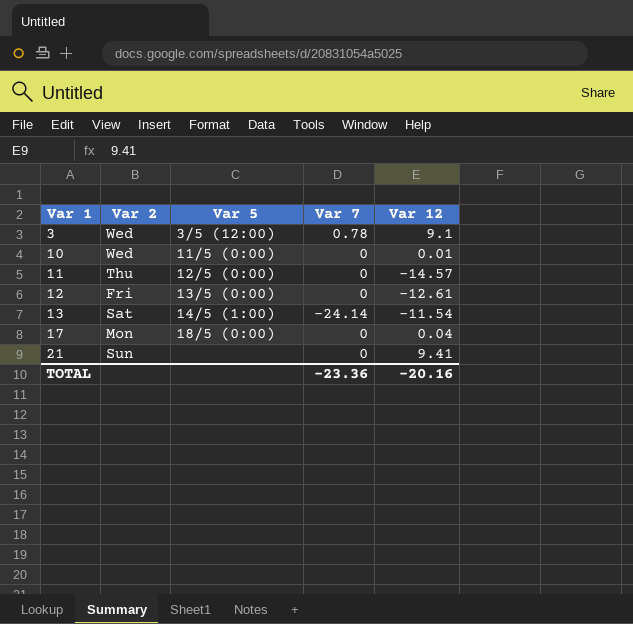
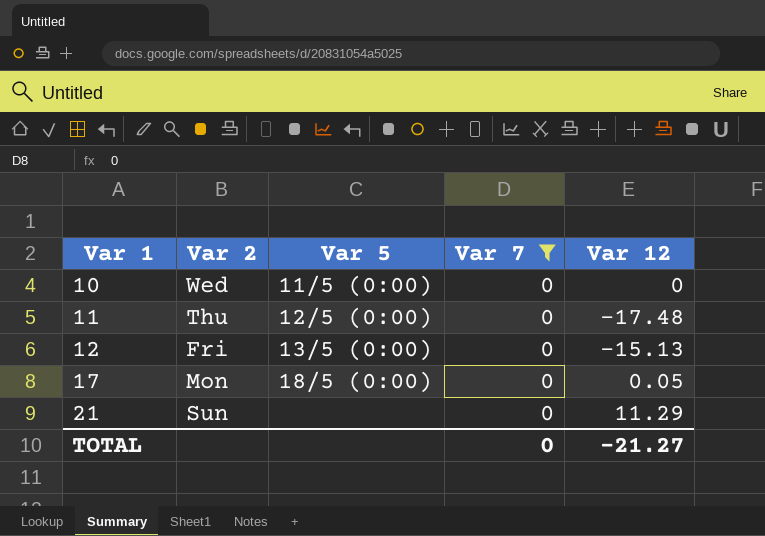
filter: none -> Var 7 = 0
10 | Var 12: 0.01 -> 0
11 | Var 12: -14.57 -> -17.48
12 | Var 12: -12.61 -> -15.13
17 | Var 12: 0.04 -> 0.05
21 | Var 12: 9.41 -> 11.29
TOTAL | Var 7: -23.36 -> 0
TOTAL | Var 12: -20.16 -> -21.27

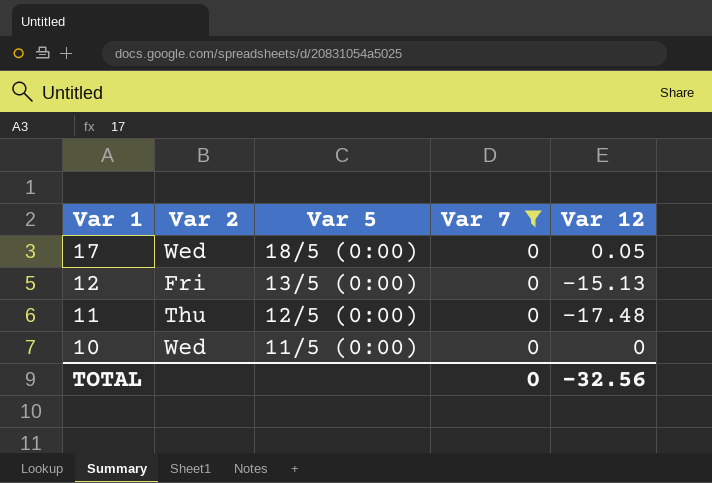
row order: Var 1 ascending -> Var 1 descending
row 21: Sun | none | 0 | 11.29 -> none
17 | Var 2: Mon -> Wed
TOTAL | Var 12: -21.27 -> -32.56

